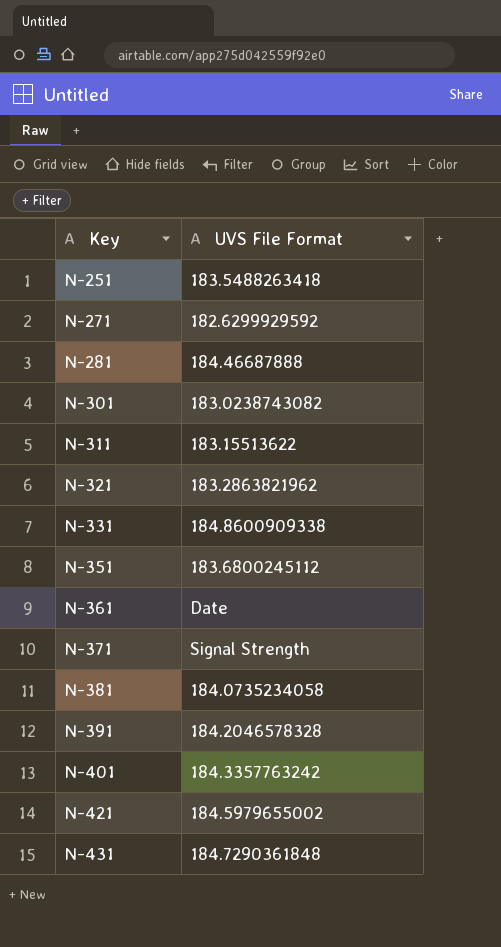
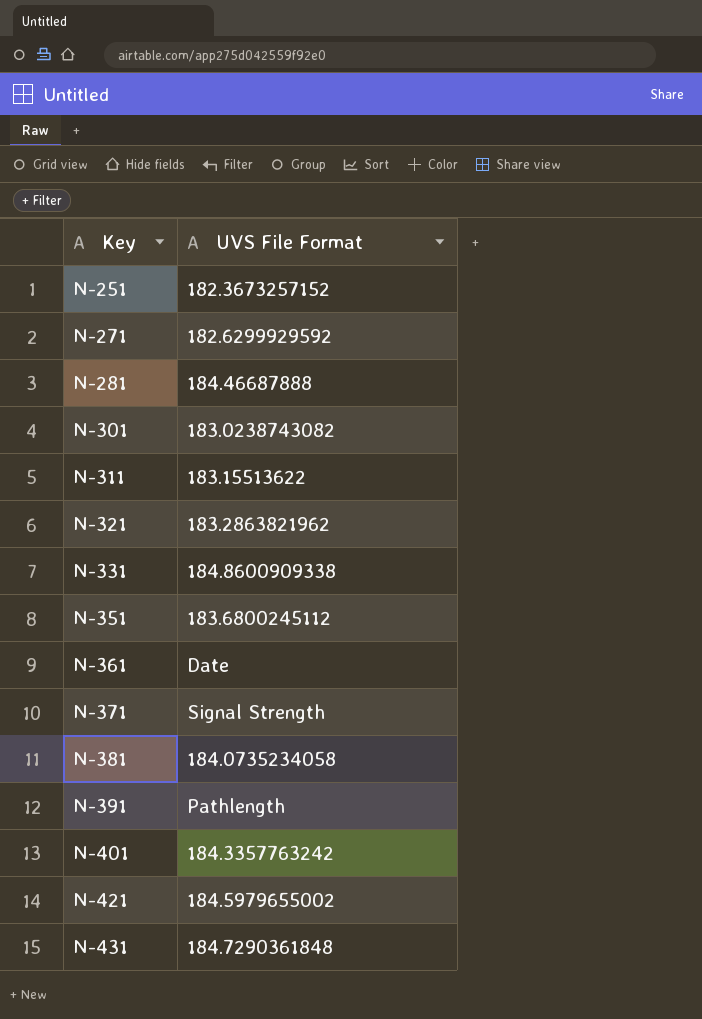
N-251 | UVS File Format: 183.5488263418 -> 182.3673257152
N-391 | UVS File Format: 184.2046578328 -> Pathlength

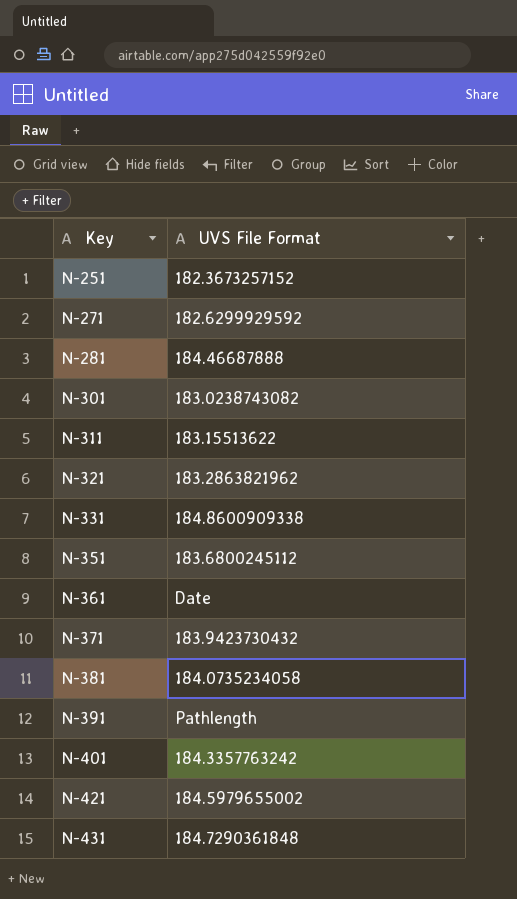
N-371 | UVS File Format: Signal Strength -> 183.9423730432

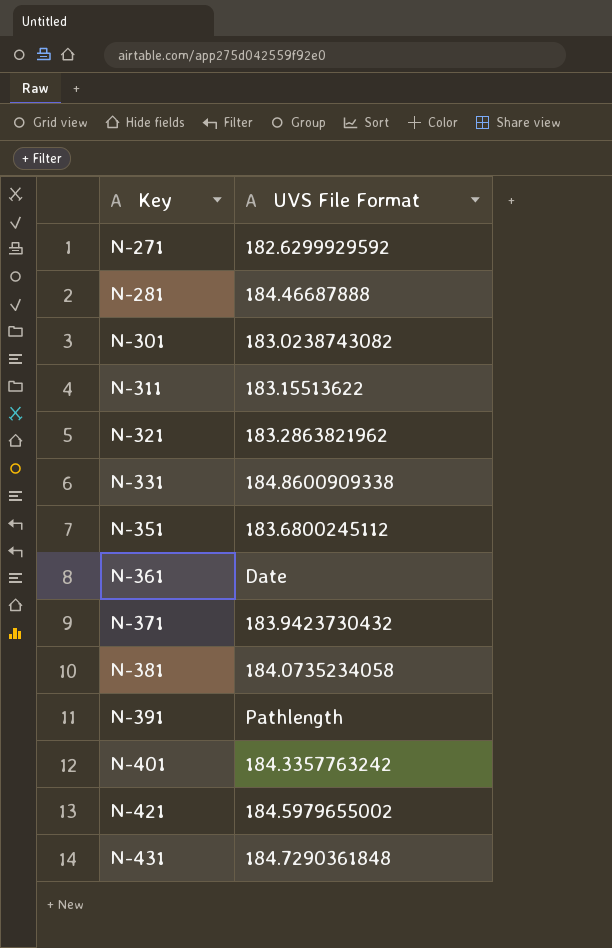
row N-251: 182.3673257152 -> none

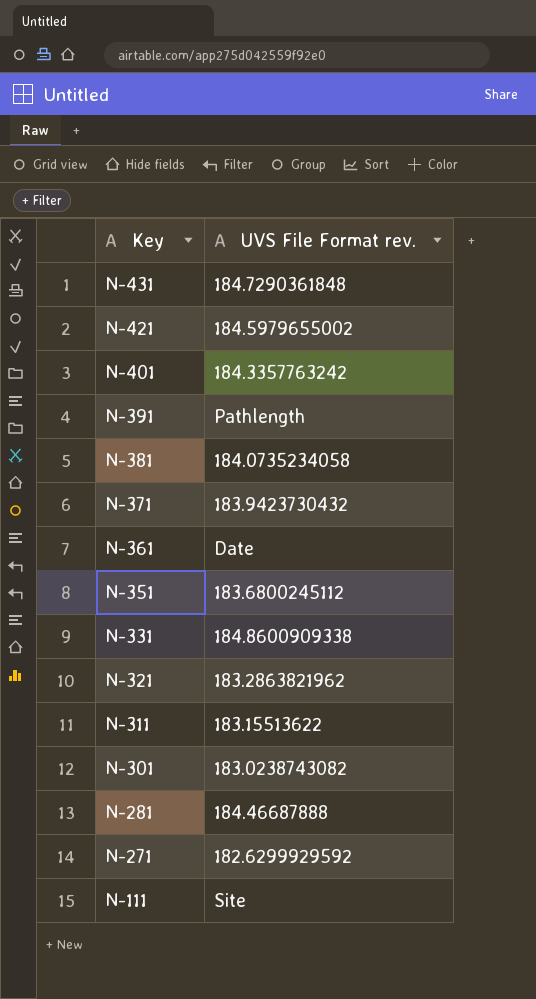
row order: Key ascending -> Key descending
column name: UVS File Format -> UVS File Format rev.
row N-111: none -> Site

